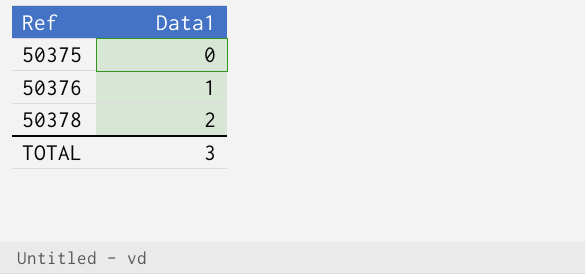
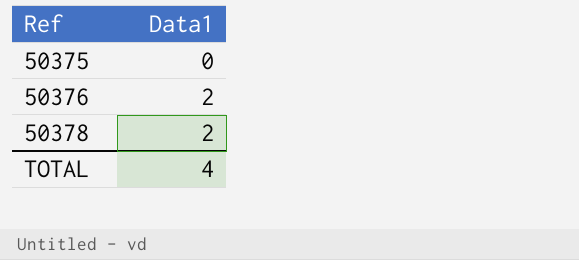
50376 | Data1: 1 -> 2
TOTAL | Data1: 3 -> 4

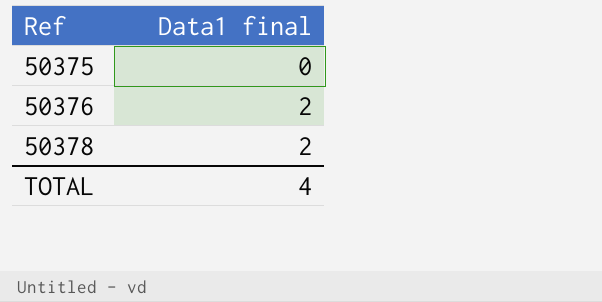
column name: Data1 -> Data1 final

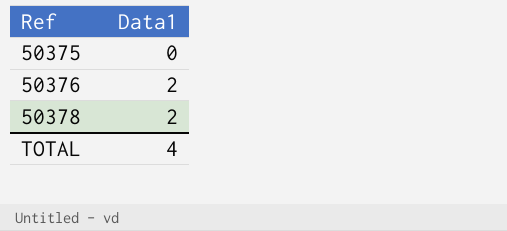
column name: Data1 final -> Data1

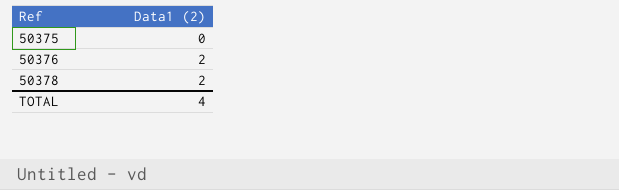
column name: Data1 -> Data1 (2)

